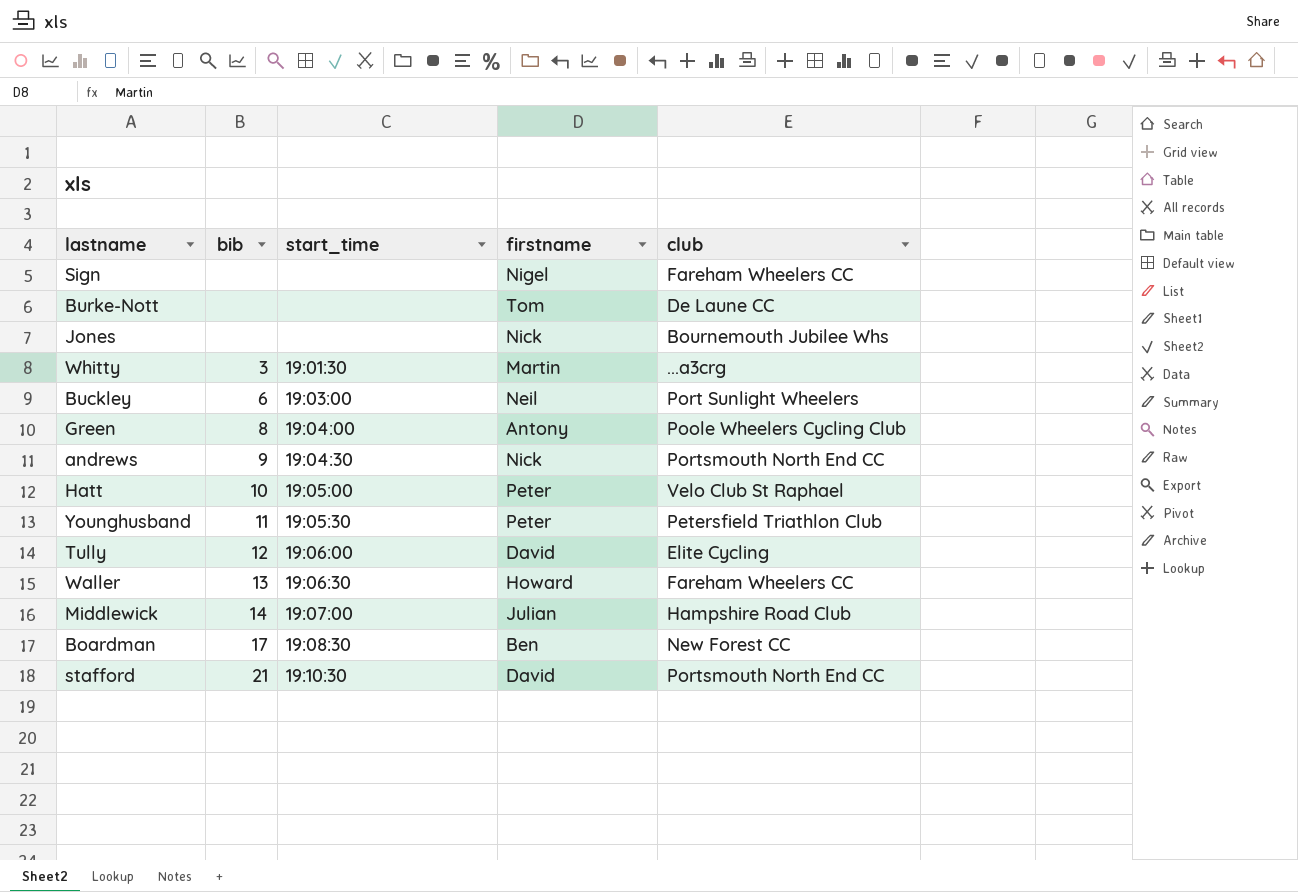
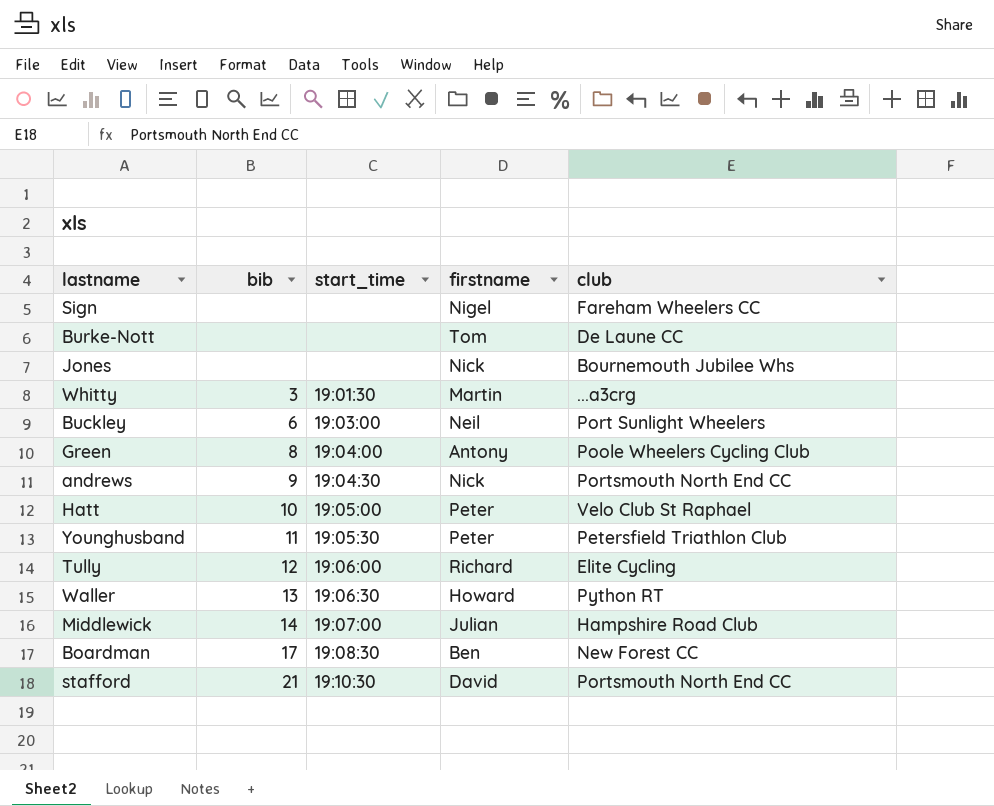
Tully | firstname: David -> Richard
Waller | club: Fareham Wheelers CC -> Python RT

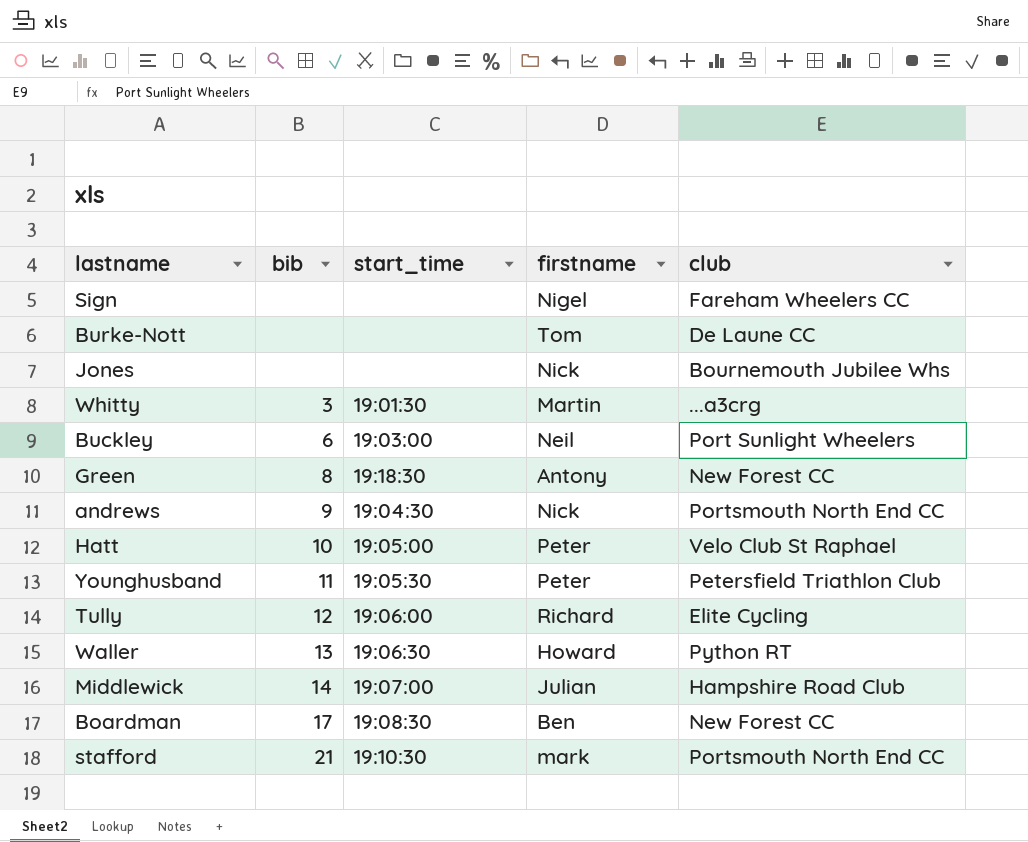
Green | start_time: 19:04:00 -> 19:18:30
Green | club: Poole Wheelers Cycling Club -> New Forest CC
stafford | firstname: David -> mark

